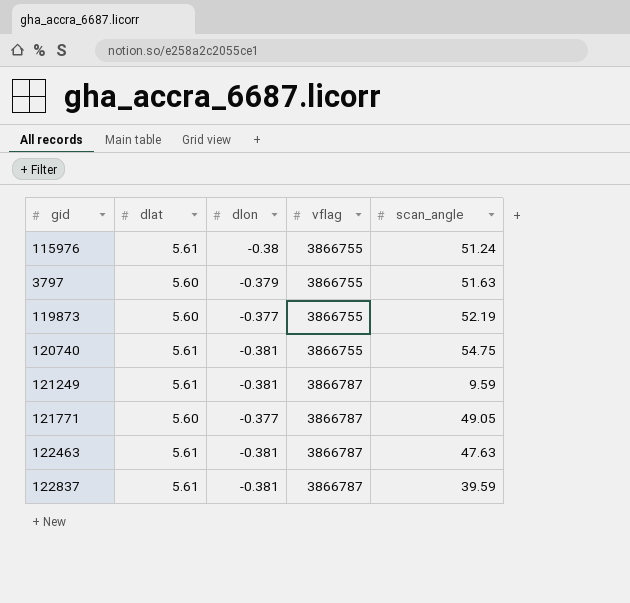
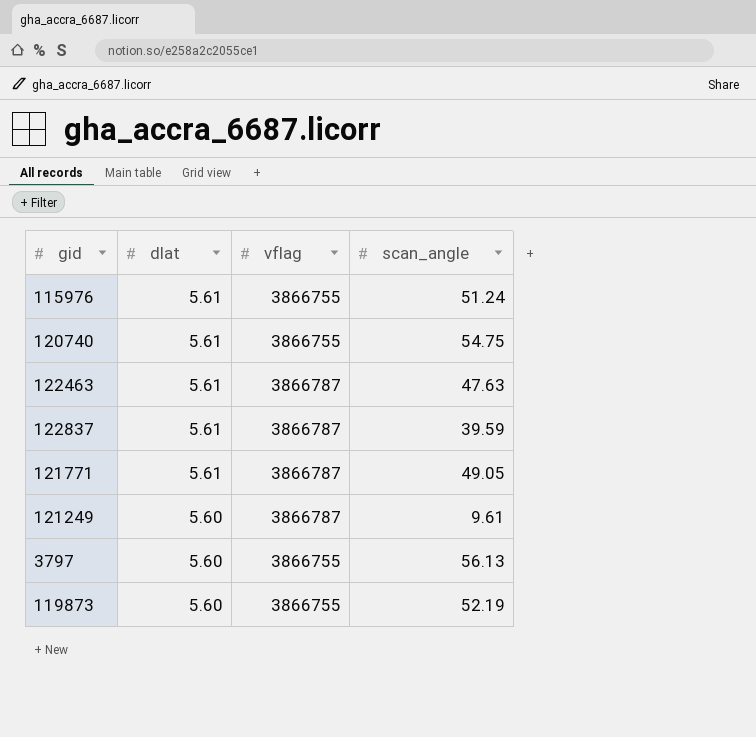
row order: vflag ascending -> dlat descending
column dlon | position: 3 -> none
121771 | dlat: 5.60 -> 5.61
121249 | dlat: 5.61 -> 5.60
121249 | scan_angle: 9.59 -> 9.61
3797 | scan_angle: 51.63 -> 56.13

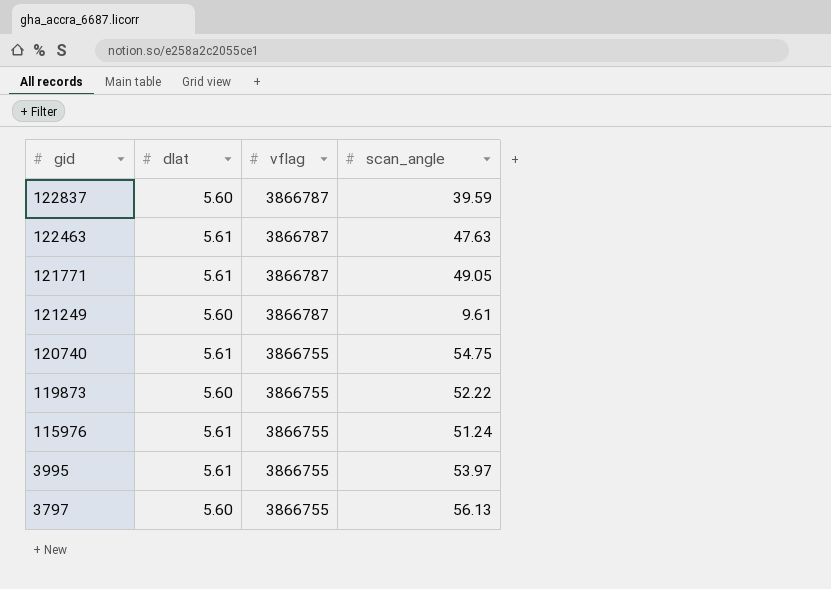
row order: dlat descending -> gid descending
122837 | dlat: 5.61 -> 5.60
119873 | scan_angle: 52.19 -> 52.22
row 3995: none -> 5.61 | 3866755 | 53.97

